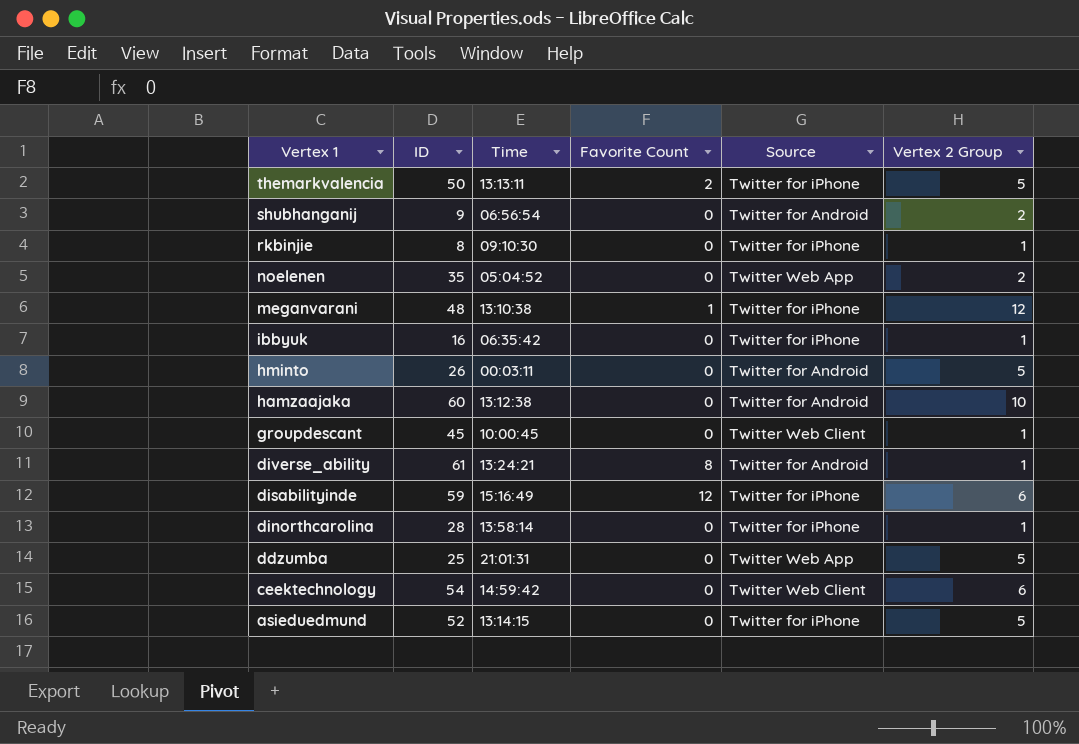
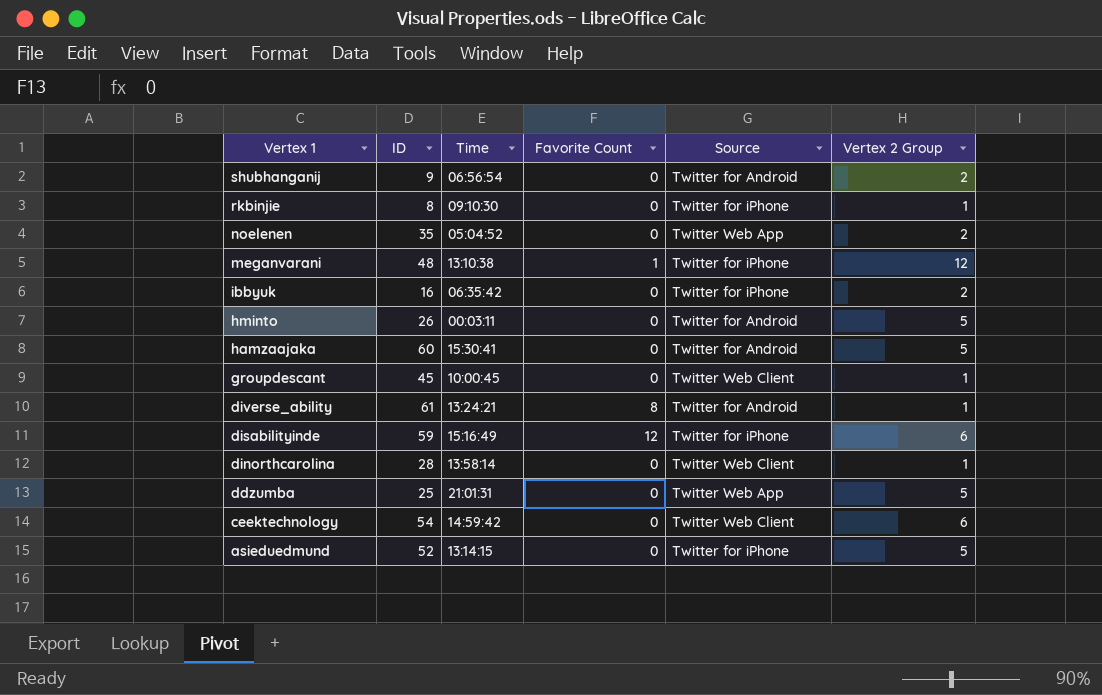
row themarkvalencia: 50 | 13:13:11 | 2 | Twitter for iPhone | 5 -> none
ibbyuk | Vertex 2 Group: 1 -> 2
hamzaajaka | Time: 13:12:38 -> 15:30:41
hamzaajaka | Vertex 2 Group: 10 -> 5
dinorthcarolina | Source: Twitter for iPhone -> Twitter Web Client

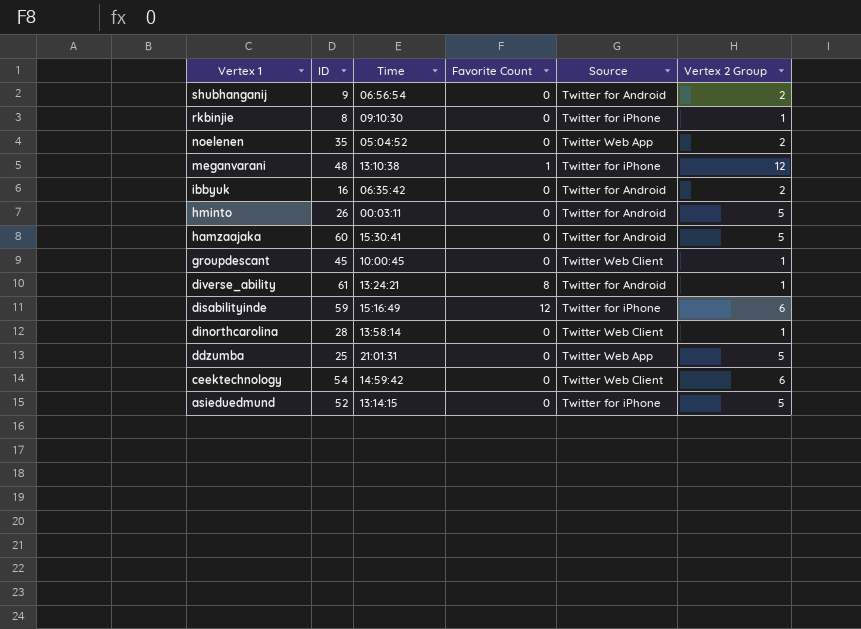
ibbyuk | Source: Twitter for iPhone -> Twitter for Android

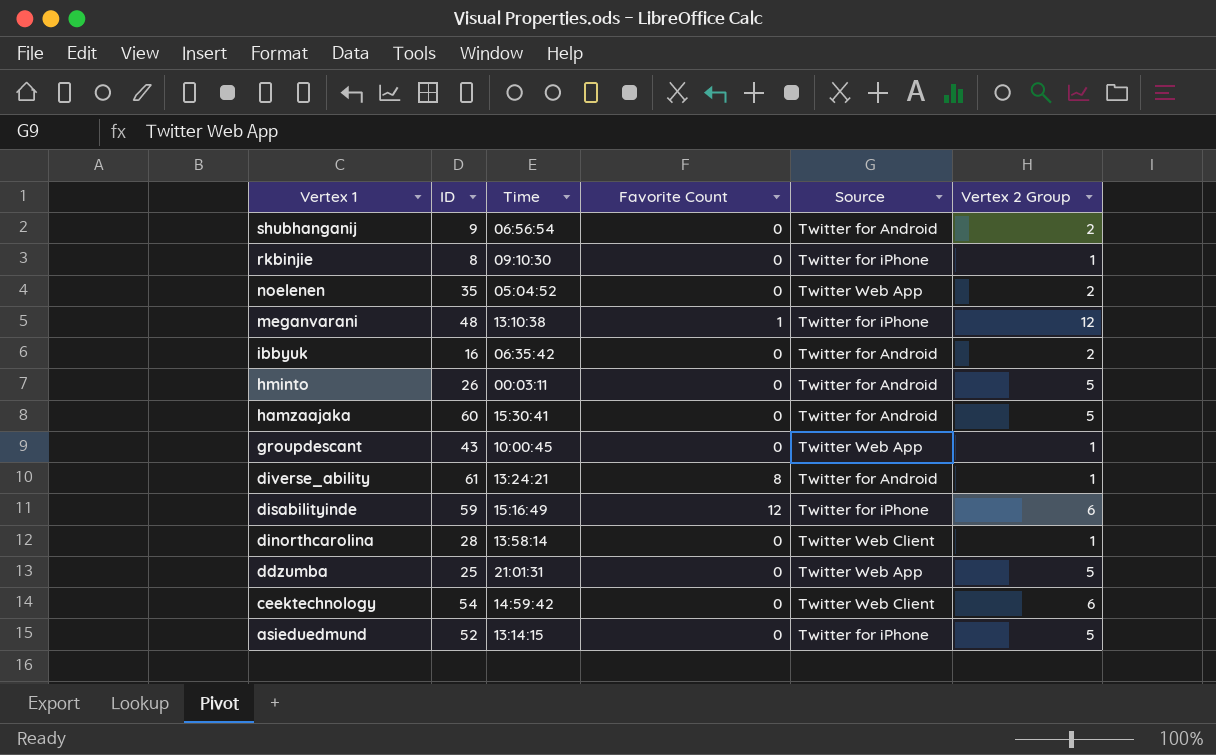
groupdescant | ID: 45 -> 43
groupdescant | Source: Twitter Web Client -> Twitter Web App

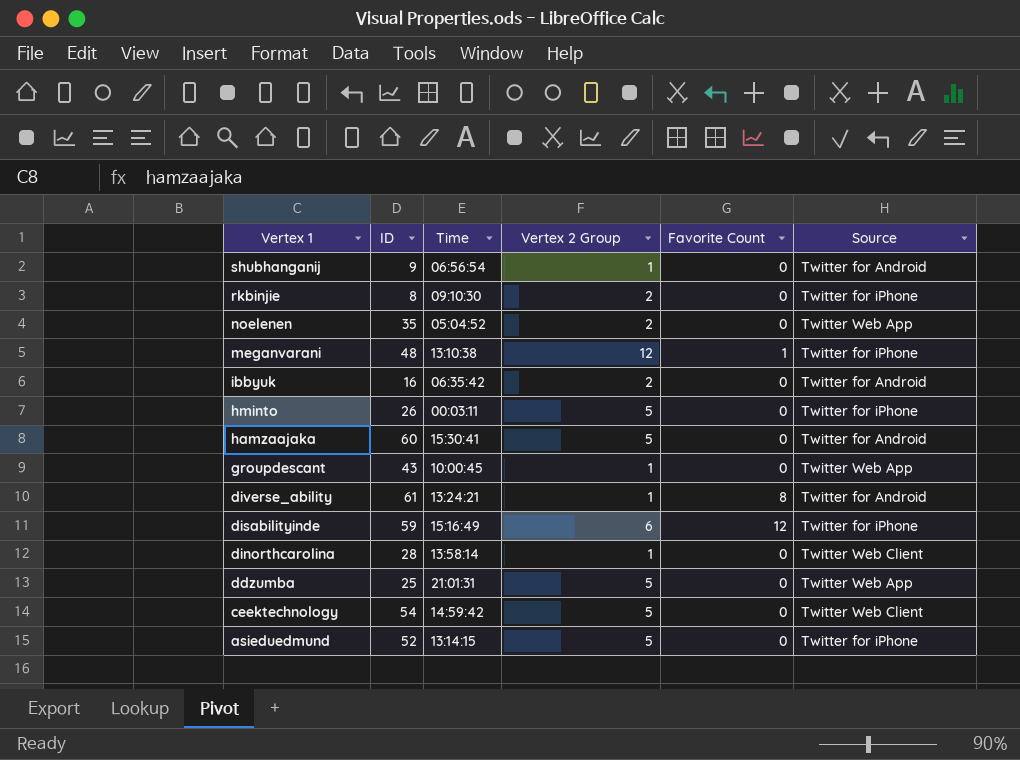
column Vertex 2 Group | position: 6 -> 4
shubhanganij | Vertex 2 Group: 2 -> 1
rkbinjie | Vertex 2 Group: 1 -> 2
hminto | Source: Twitter for Android -> Twitter for iPhone
ceektechnology | Vertex 2 Group: 6 -> 5

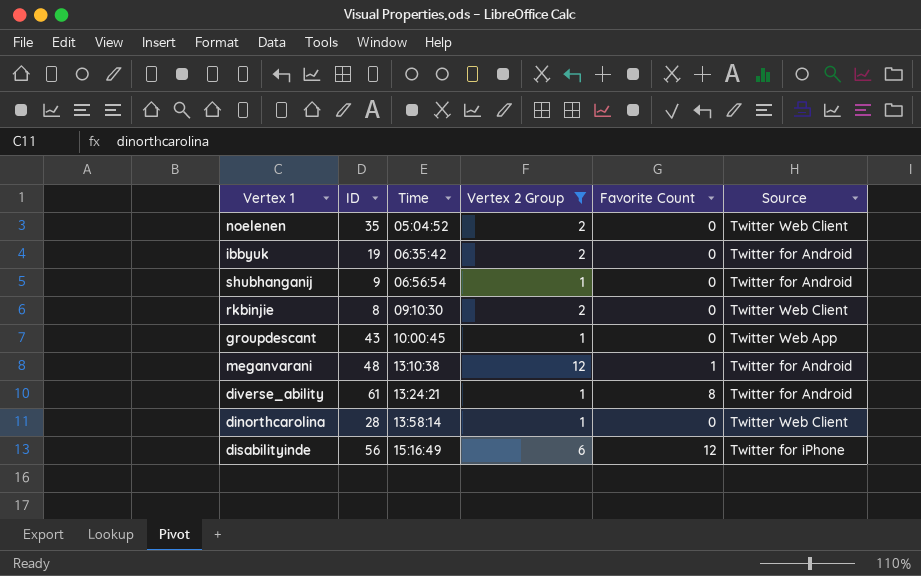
filter: none -> Vertex 2 Group != 5
row order: Vertex 1 descending -> Time ascending
noelenen | Source: Twitter Web App -> Twitter Web Client
ibbyuk | ID: 16 -> 19
rkbinjie | Source: Twitter for iPhone -> Twitter Web Client
meganvarani | Source: Twitter for iPhone -> Twitter for Android
disabilityinde | ID: 59 -> 56

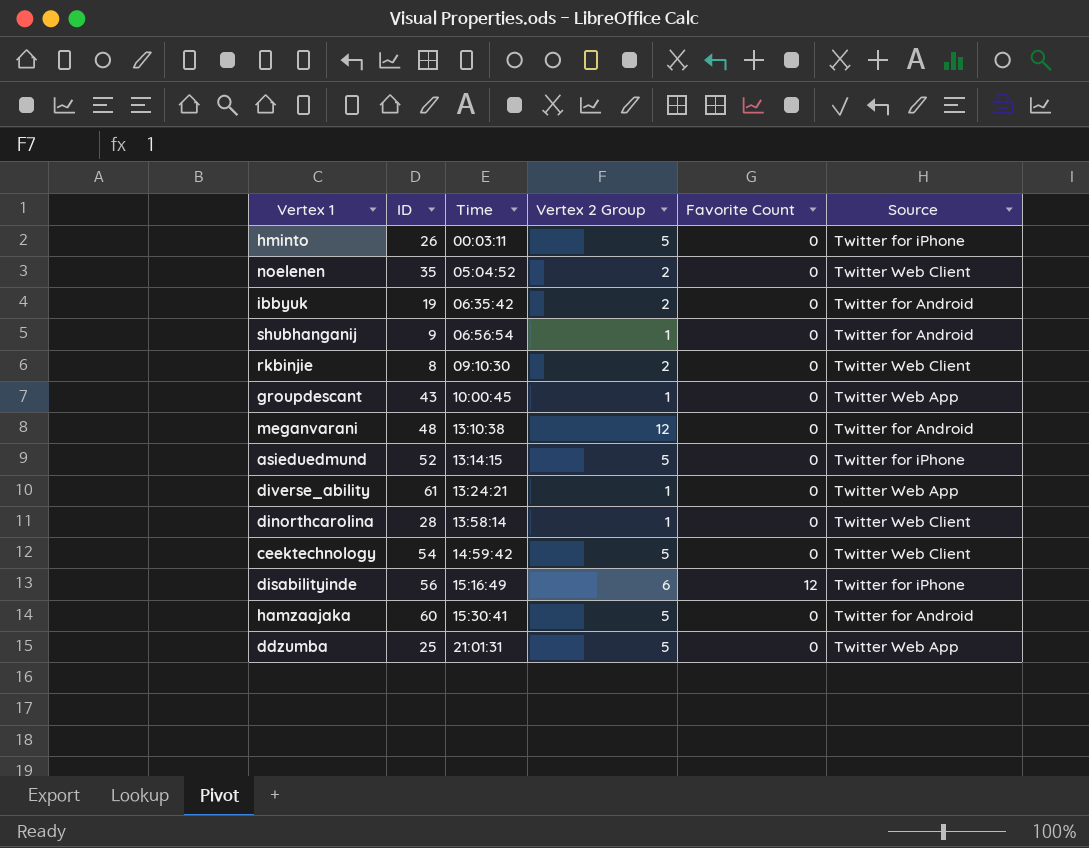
filter: Vertex 2 Group != 5 -> none
meganvarani | Favorite Count: 1 -> 0
diverse_ability | Favorite Count: 8 -> 0
diverse_ability | Source: Twitter for Android -> Twitter Web App

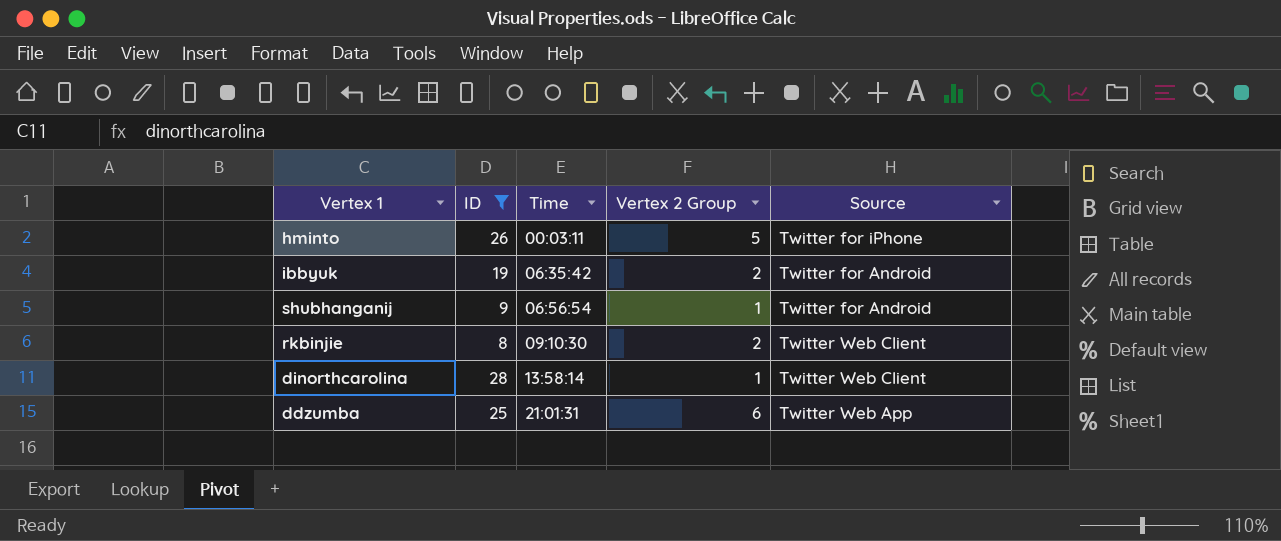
filter: none -> ID <= 28
column Favorite Count | position: 5 -> none
ddzumba | Vertex 2 Group: 5 -> 6

